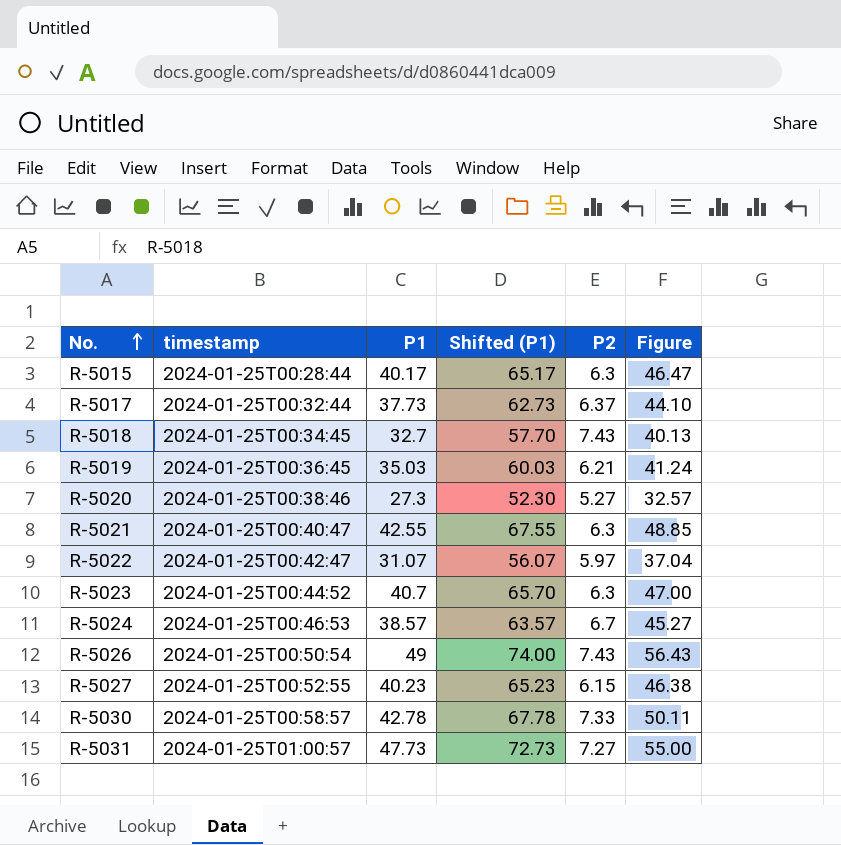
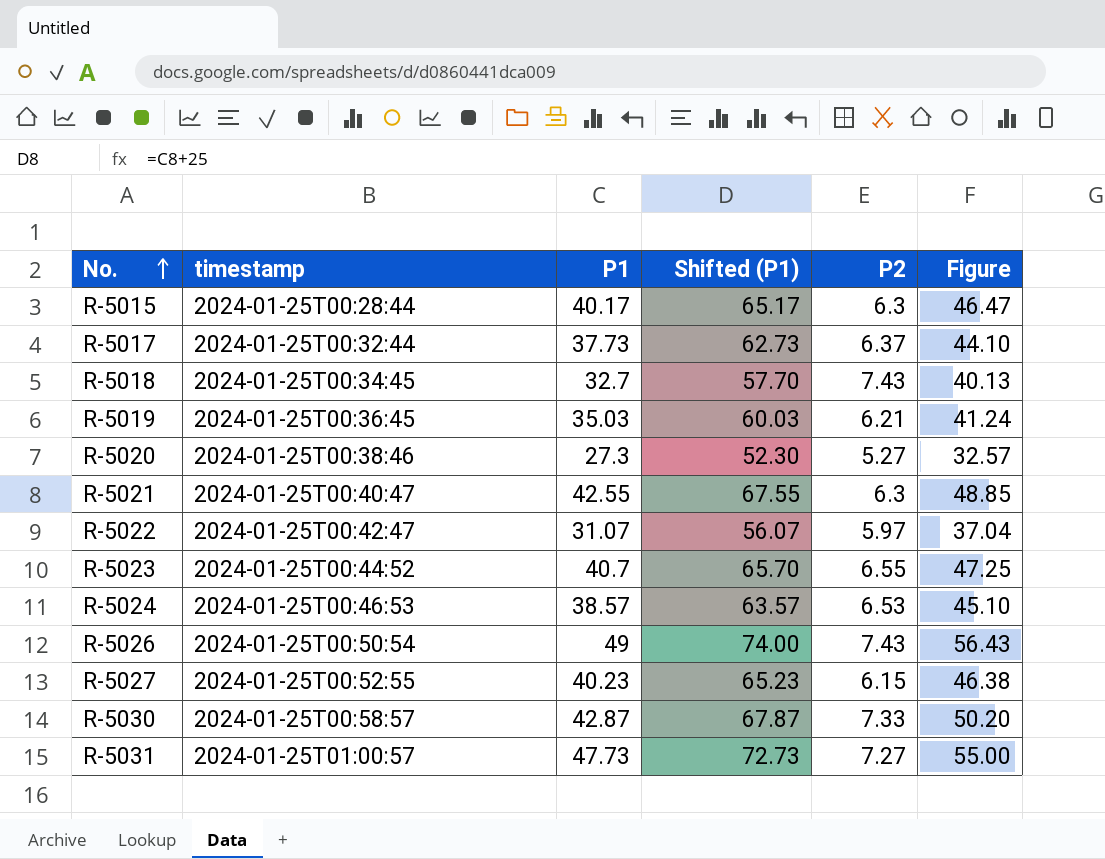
R-5023 | P2: 6.3 -> 6.55
R-5023 | Figure: 47.00 -> 47.25
R-5024 | P2: 6.7 -> 6.53
R-5024 | Figure: 45.27 -> 45.10
R-5030 | P1: 42.78 -> 42.87
R-5030 | Shifted (P1): 67.78 -> 67.87
R-5030 | Figure: 50.11 -> 50.20

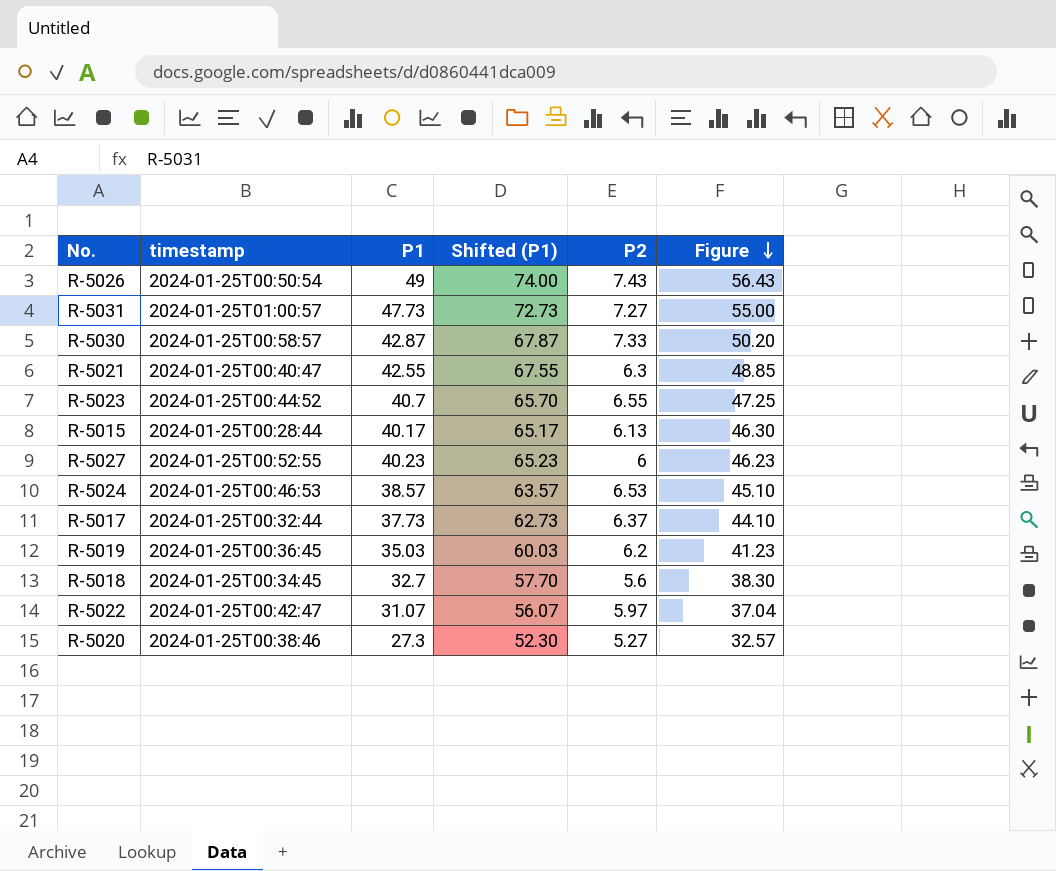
row order: No. ascending -> Figure descending
R-5015 | P2: 6.3 -> 6.13
R-5015 | Figure: 46.47 -> 46.30
R-5027 | P2: 6.15 -> 6
R-5027 | Figure: 46.38 -> 46.23
R-5019 | P2: 6.21 -> 6.2
R-5019 | Figure: 41.24 -> 41.23
R-5018 | P2: 7.43 -> 5.6
R-5018 | Figure: 40.13 -> 38.30

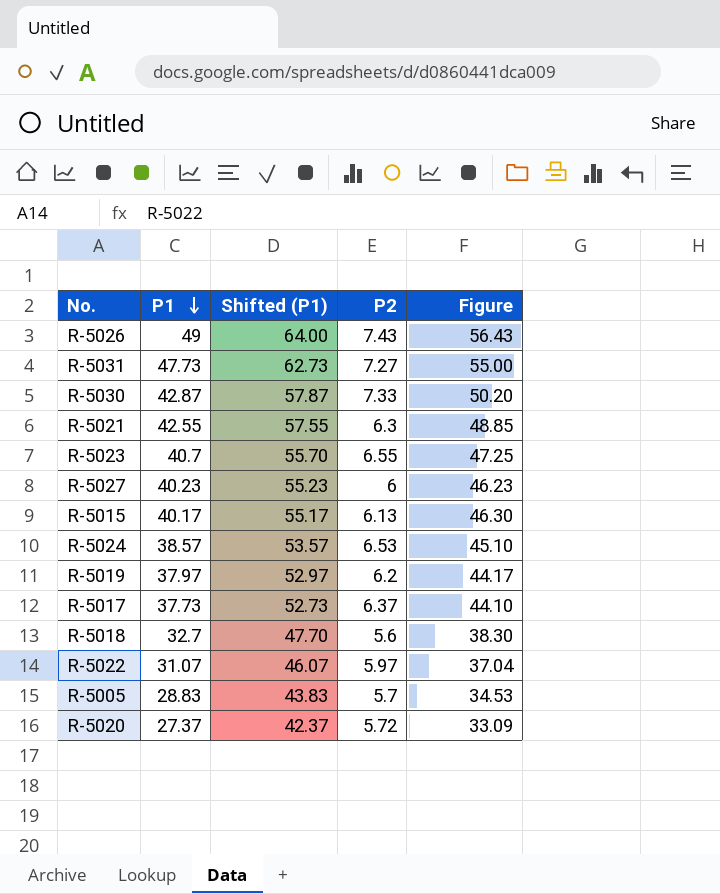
row order: Figure descending -> P1 descending
column timestamp | position: 2 -> none
column Shifted (P1) | formula: [P1] + 25 -> [P1] + 15
R-5019 | P1: 35.03 -> 37.97
R-5019 | Figure: 41.23 -> 44.17
row R-5005: none -> 28.83 | 43.83 | 5.7 | 34.53
R-5020 | P1: 27.3 -> 27.37
R-5020 | P2: 5.27 -> 5.72
R-5020 | Figure: 32.57 -> 33.09

